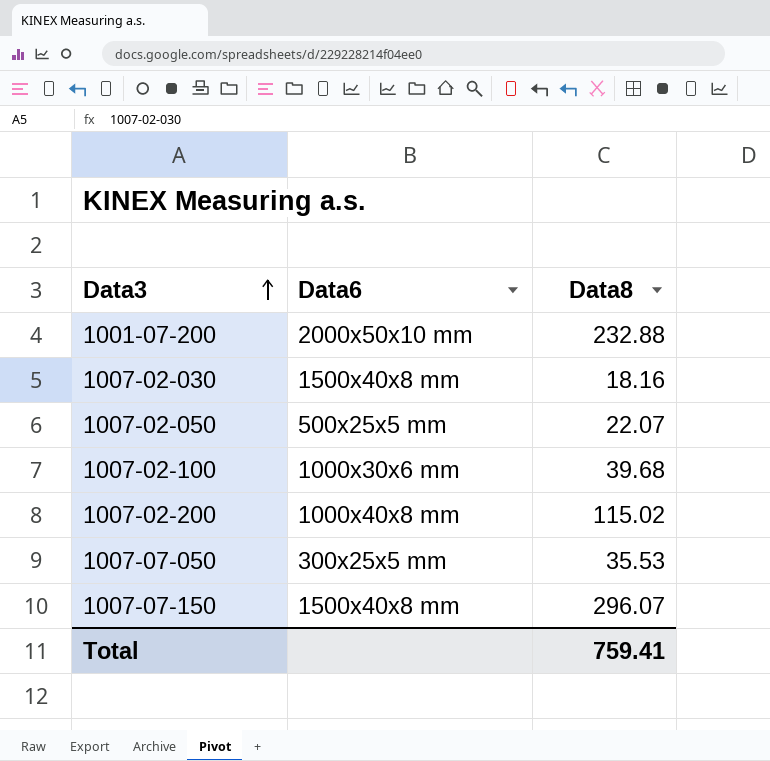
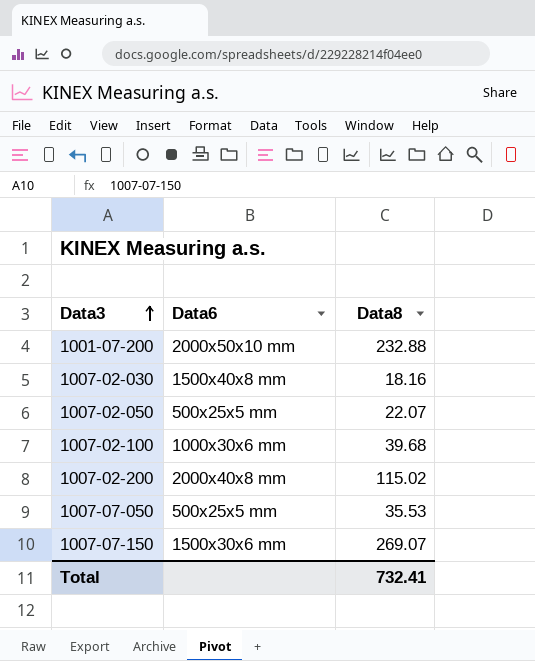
1007-02-200 | Data6: 1000x40x8 mm -> 2000x40x8 mm
1007-07-050 | Data6: 300x25x5 mm -> 500x25x5 mm
1007-07-150 | Data6: 1500x40x8 mm -> 1500x30x6 mm
1007-07-150 | Data8: 296.07 -> 269.07
Total | Data8: 759.41 -> 732.41

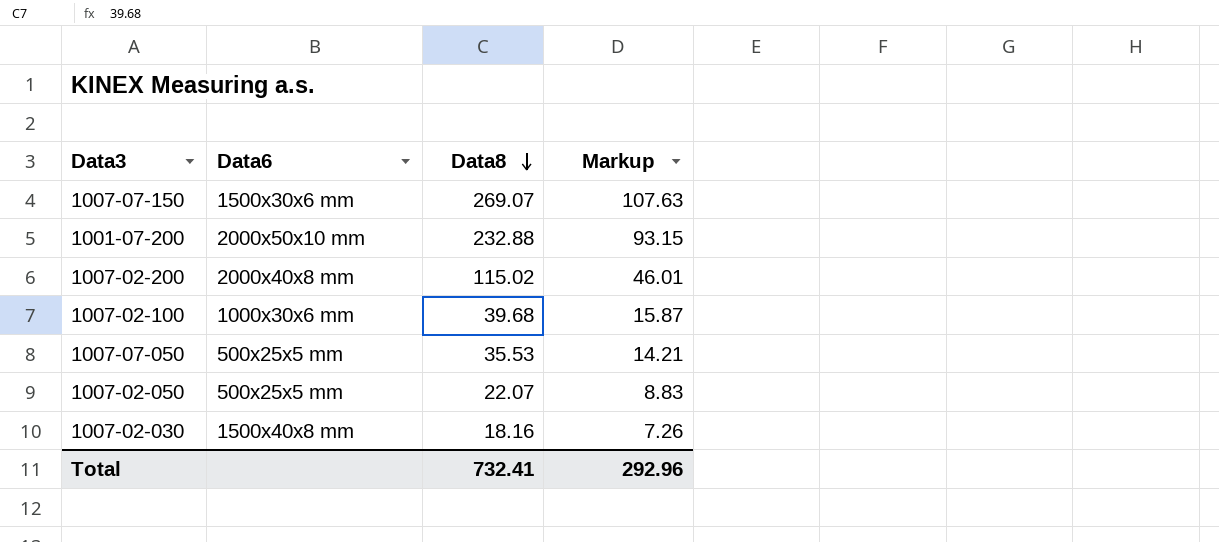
row order: Data3 ascending -> Data8 descending
column Markup | formula: none -> [Data8] * 0.4

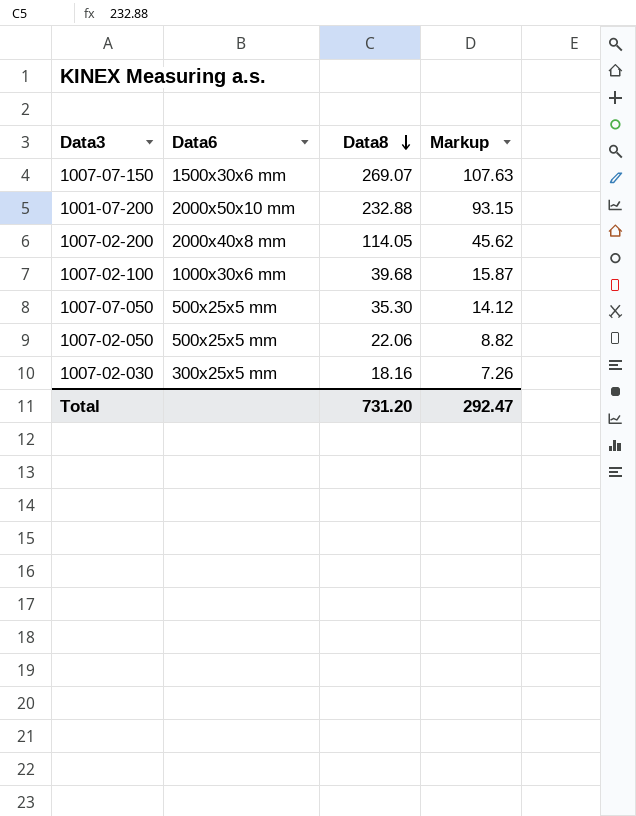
1007-02-200 | Data8: 115.02 -> 114.05
1007-02-200 | Markup: 46.01 -> 45.62
1007-07-050 | Data8: 35.53 -> 35.30
1007-07-050 | Markup: 14.21 -> 14.12
1007-02-050 | Data8: 22.07 -> 22.06
1007-02-050 | Markup: 8.83 -> 8.82
1007-02-030 | Data6: 1500x40x8 mm -> 300x25x5 mm
Total | Data8: 732.41 -> 731.20
Total | Markup: 292.96 -> 292.47

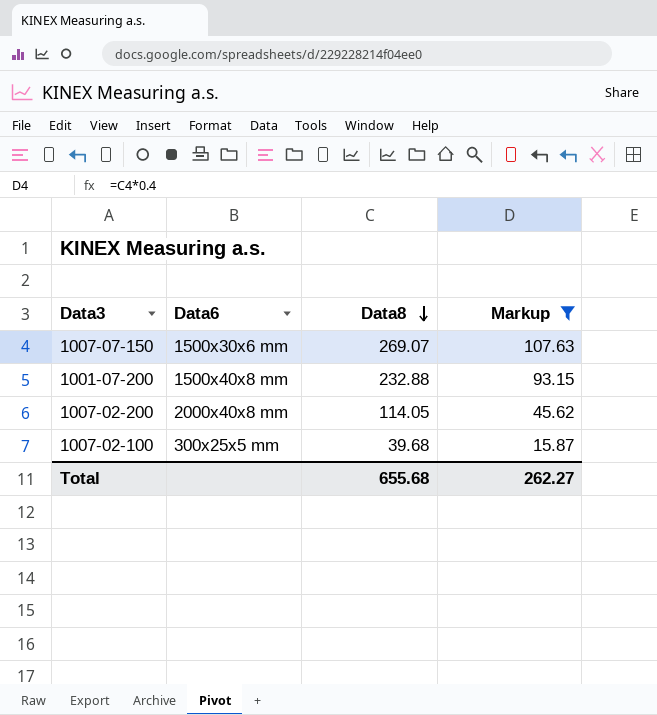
filter: none -> Markup >= 15.87
1001-07-200 | Data6: 2000x50x10 mm -> 1500x40x8 mm
1007-02-100 | Data6: 1000x30x6 mm -> 300x25x5 mm
Total | Data8: 731.20 -> 655.68
Total | Markup: 292.47 -> 262.27

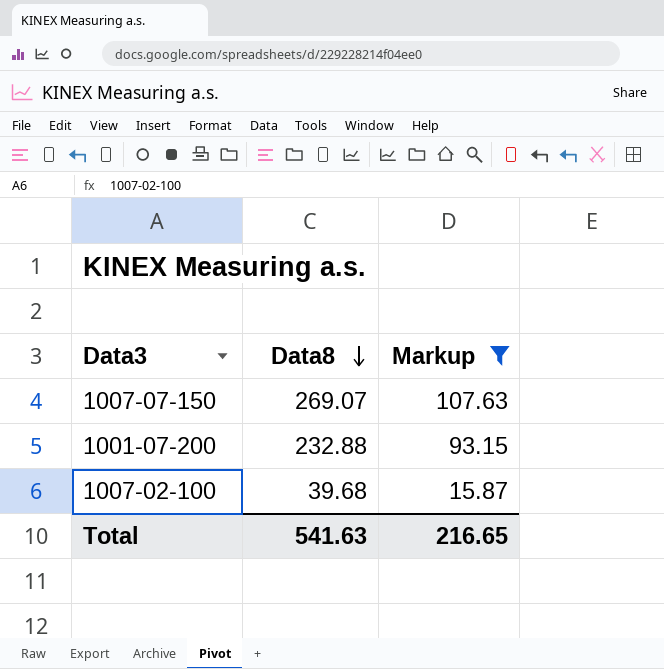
column Data6 | position: 2 -> none
row 1007-02-200: 2000x40x8 mm | 114.05 | 45.62 -> none
Total | Data8: 655.68 -> 541.63
Total | Markup: 262.27 -> 216.65

